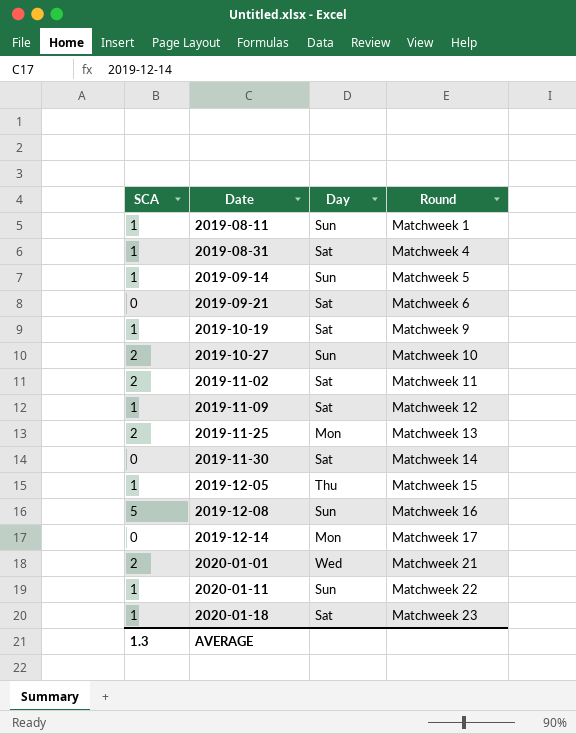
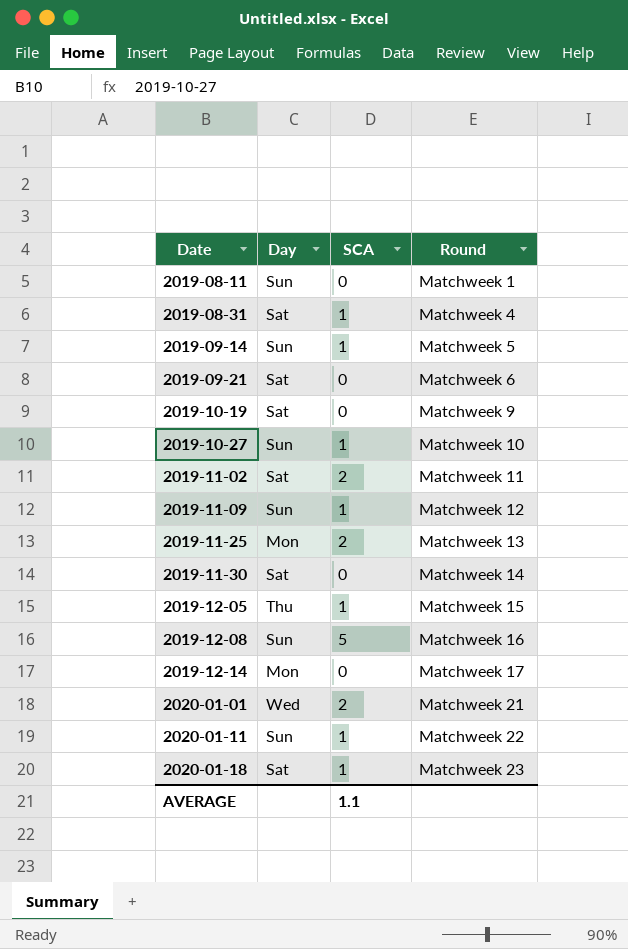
column SCA | position: 1 -> 3
2019-08-11 | SCA: 1 -> 0
2019-10-19 | SCA: 1 -> 0
2019-10-27 | SCA: 2 -> 1
2019-11-09 | Day: Sat -> Sun
AVERAGE | SCA: 1.3 -> 1.1

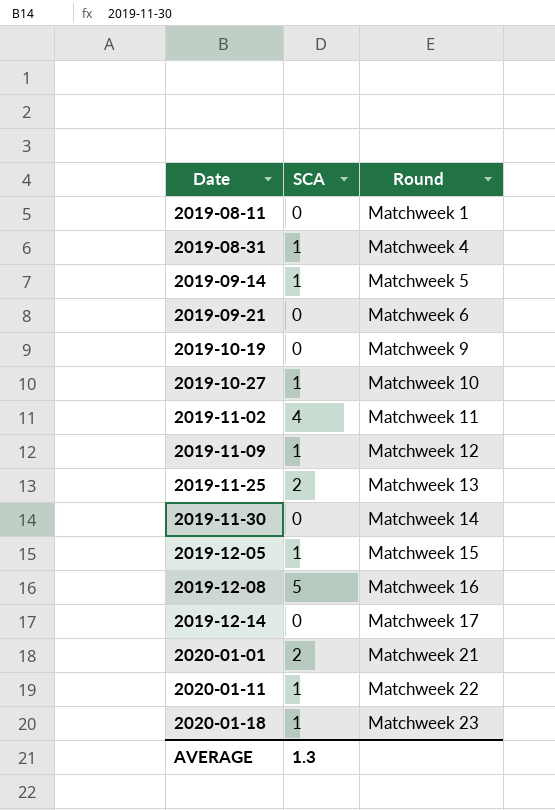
column Day | position: 2 -> none
2019-11-02 | SCA: 2 -> 4
AVERAGE | SCA: 1.1 -> 1.3

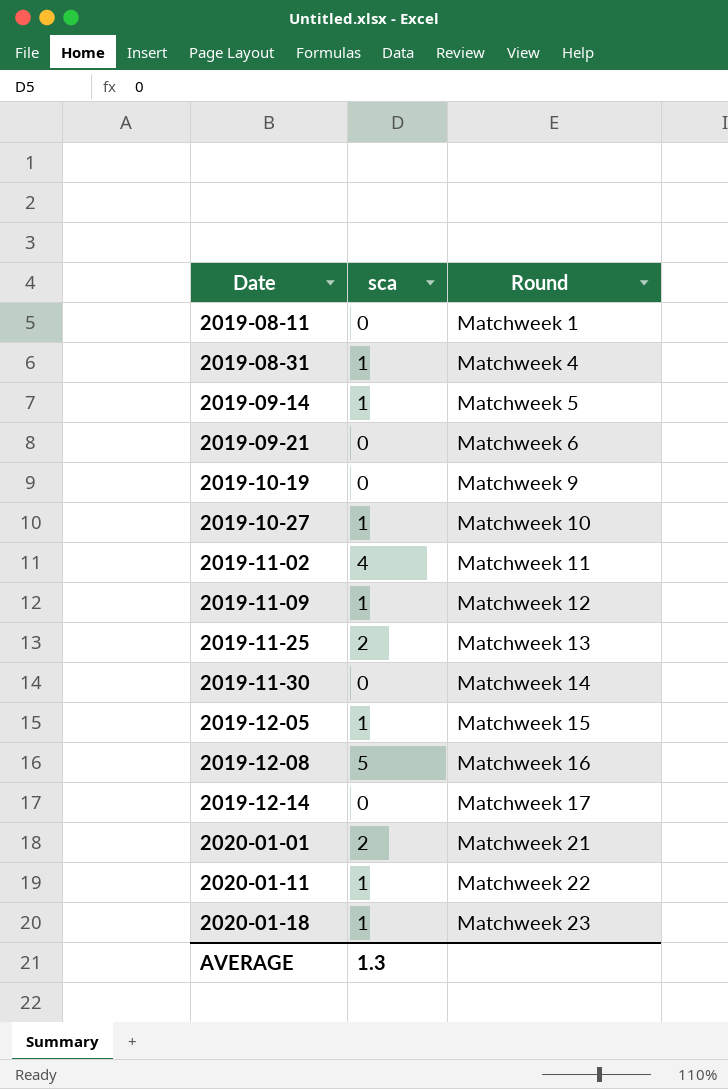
column name: SCA -> sca

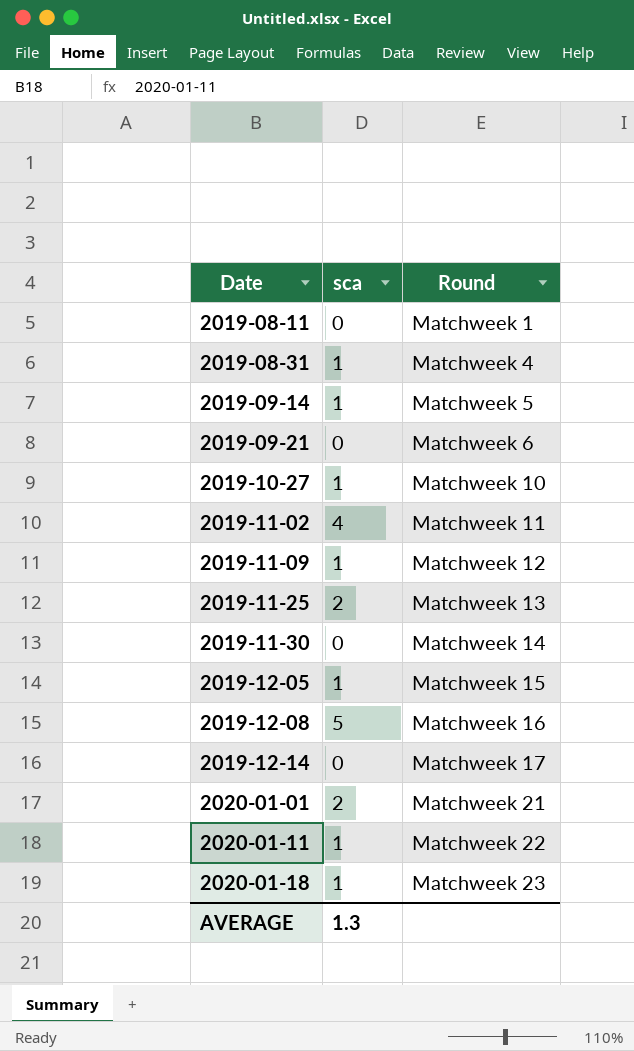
row 2019-10-19: 0 | Matchweek 9 -> none

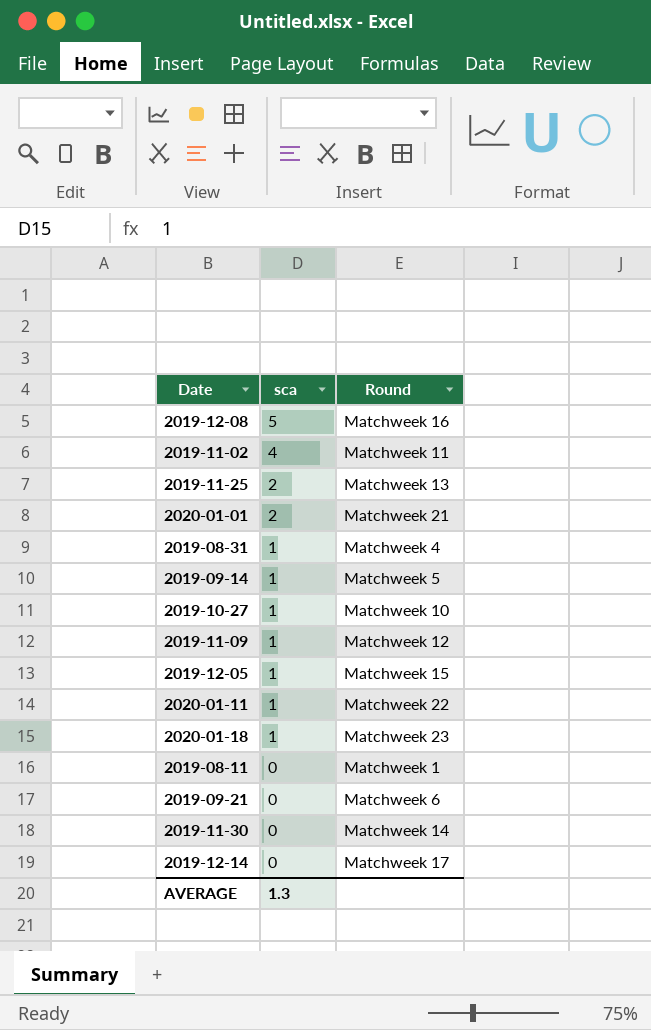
row order: Date ascending -> sca descending

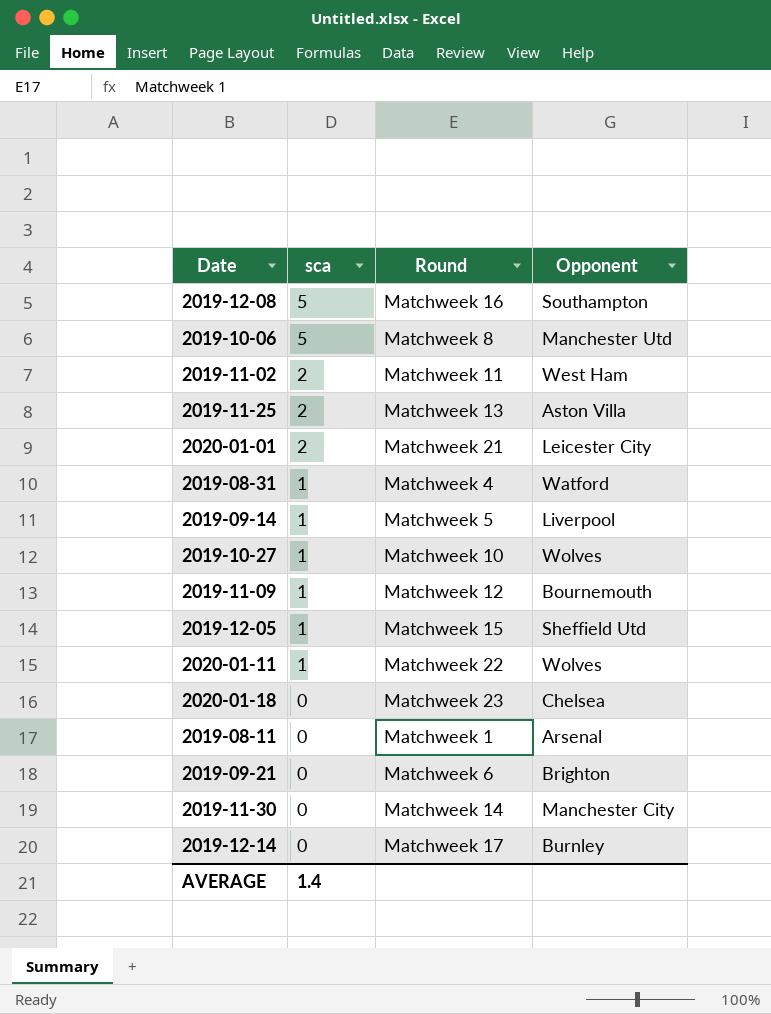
column Opponent | position: none -> 4
row 2019-10-06: none -> 5 | Matchweek 8 | Manchester Utd
2019-11-02 | sca: 4 -> 2
2020-01-18 | sca: 1 -> 0
AVERAGE | sca: 1.3 -> 1.4

